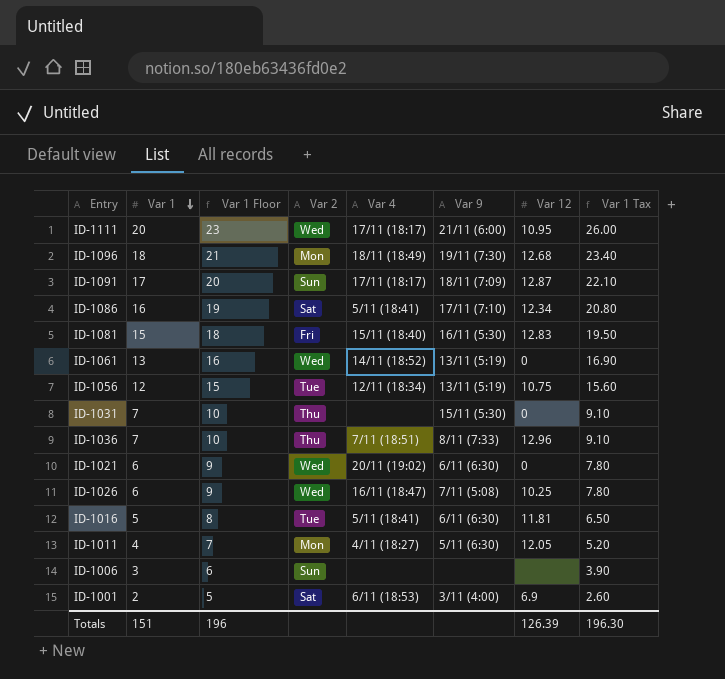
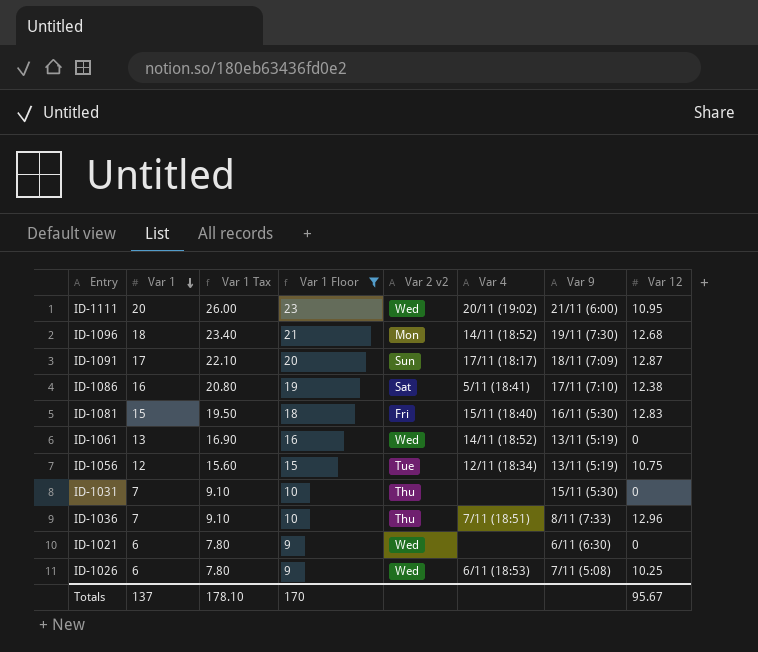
filter: none -> Var 1 Floor >= 9
column Var 1 Tax | position: 8 -> 3
column name: Var 2 -> Var 2 v2
ID-1111 | Var 4: 17/11 (18:17) -> 20/11 (19:02)
ID-1096 | Var 4: 18/11 (18:49) -> 14/11 (18:52)
ID-1086 | Var 12: 12.34 -> 12.38
ID-1021 | Var 4: 20/11 (19:02) -> none
ID-1026 | Var 4: 16/11 (18:47) -> 6/11 (18:53)
Totals | Var 1: 151 -> 137
Totals | Var 1 Tax: 196.30 -> 178.10
Totals | Var 1 Floor: 196 -> 170
Totals | Var 12: 126.39 -> 95.67

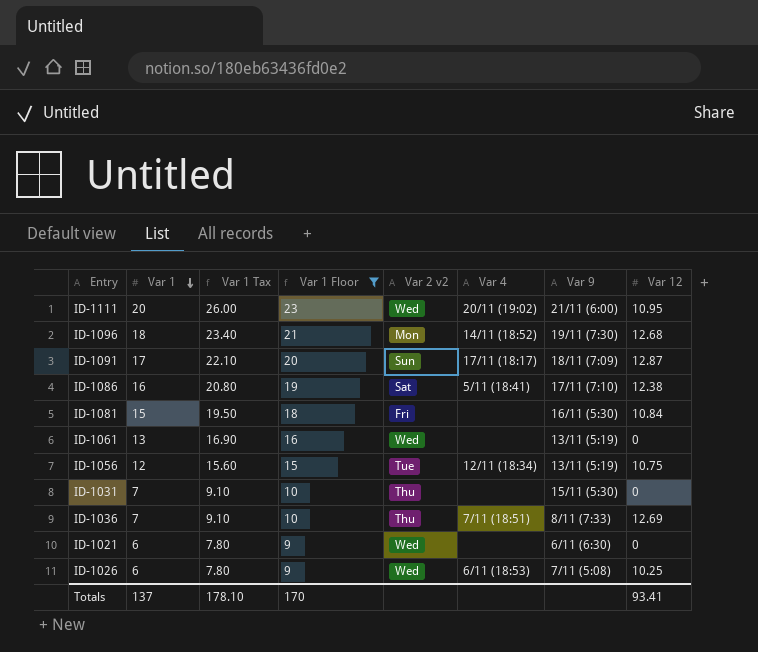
ID-1081 | Var 4: 15/11 (18:40) -> none
ID-1081 | Var 12: 12.83 -> 10.84
ID-1061 | Var 4: 14/11 (18:52) -> none
ID-1036 | Var 12: 12.96 -> 12.69
Totals | Var 12: 95.67 -> 93.41

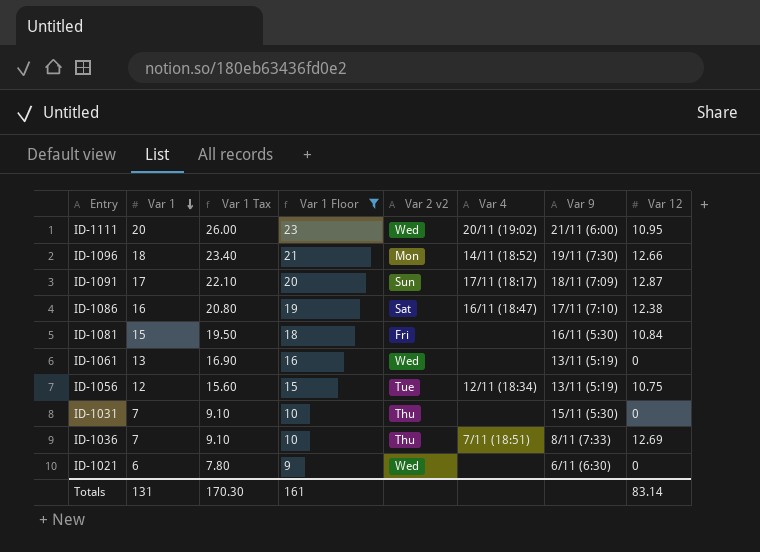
row ID-1026: 6 | 7.80 | 9 | Wed | 6/11 (18:53) | 7/11 (5:08) | 10.25 -> none
ID-1096 | Var 12: 12.68 -> 12.66
ID-1086 | Var 4: 5/11 (18:41) -> 16/11 (18:47)
Totals | Var 1: 137 -> 131
Totals | Var 1 Tax: 178.10 -> 170.30
Totals | Var 1 Floor: 170 -> 161
Totals | Var 12: 93.41 -> 83.14

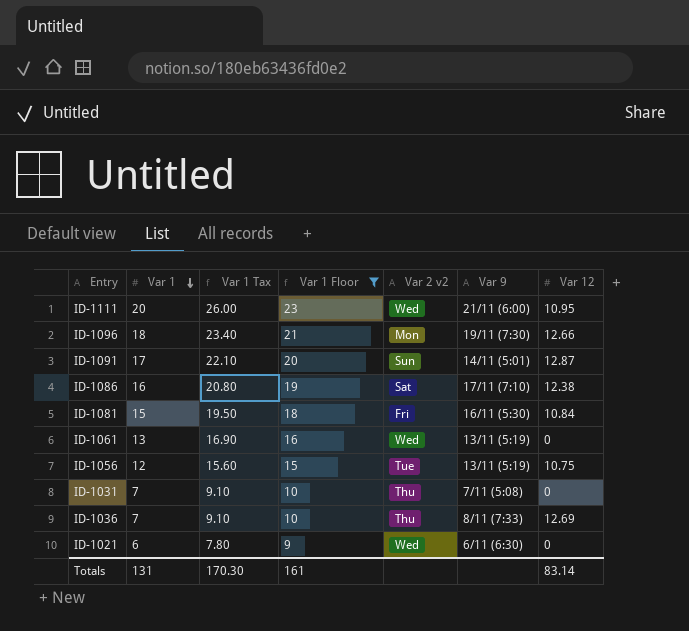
column Var 4 | position: 6 -> none
ID-1091 | Var 9: 18/11 (7:09) -> 14/11 (5:01)
ID-1031 | Var 9: 15/11 (5:30) -> 7/11 (5:08)

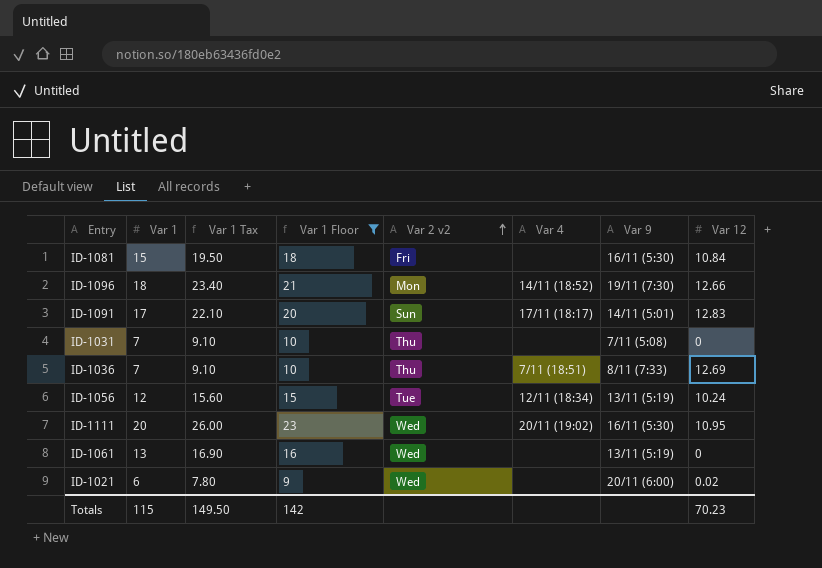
row order: Var 1 descending -> Var 2 v2 ascending
column Var 4 | position: none -> 6
row ID-1086: 16 | 20.80 | 19 | Sat | 17/11 (7:10) | 12.38 -> none
ID-1091 | Var 12: 12.87 -> 12.83
ID-1056 | Var 12: 10.75 -> 10.24
ID-1111 | Var 9: 21/11 (6:00) -> 16/11 (5:30)
ID-1021 | Var 9: 6/11 (6:30) -> 20/11 (6:00)
ID-1021 | Var 12: 0 -> 0.02
Totals | Var 1: 131 -> 115
Totals | Var 1 Tax: 170.30 -> 149.50
Totals | Var 1 Floor: 161 -> 142
Totals | Var 12: 83.14 -> 70.23

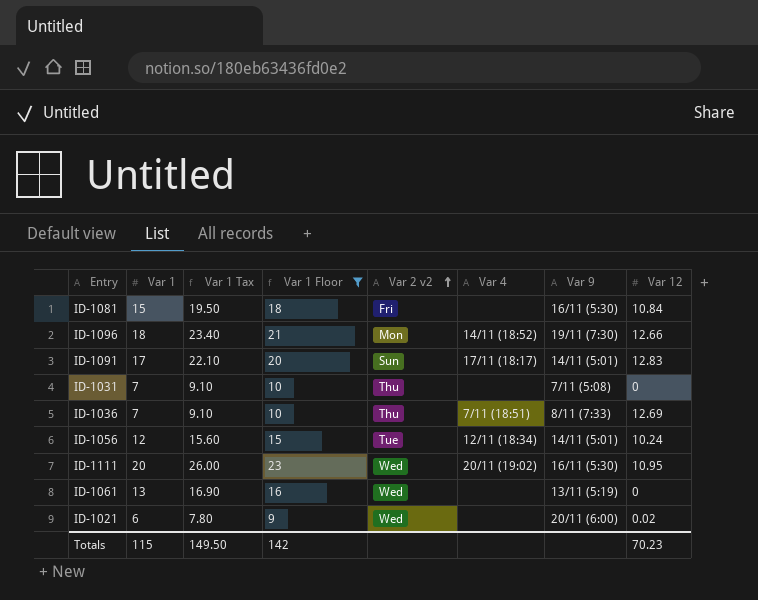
ID-1056 | Var 9: 13/11 (5:19) -> 14/11 (5:01)

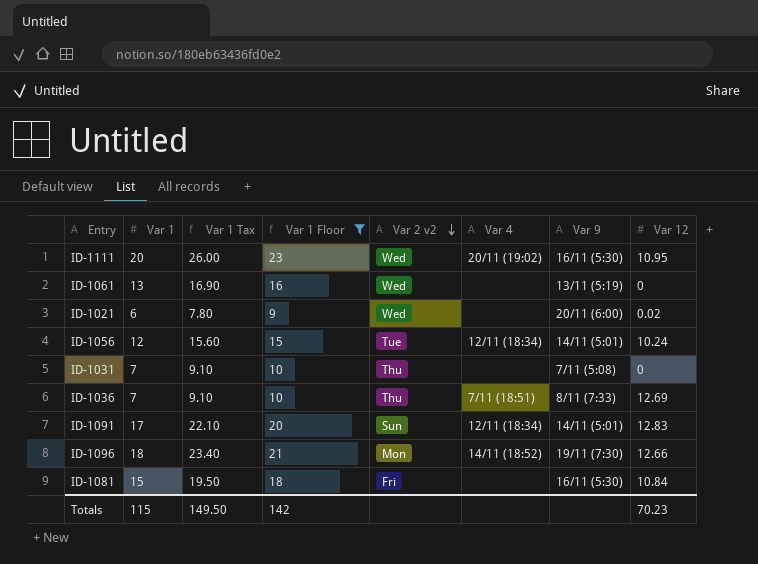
row order: Var 2 v2 ascending -> Var 2 v2 descending
ID-1091 | Var 4: 17/11 (18:17) -> 12/11 (18:34)

